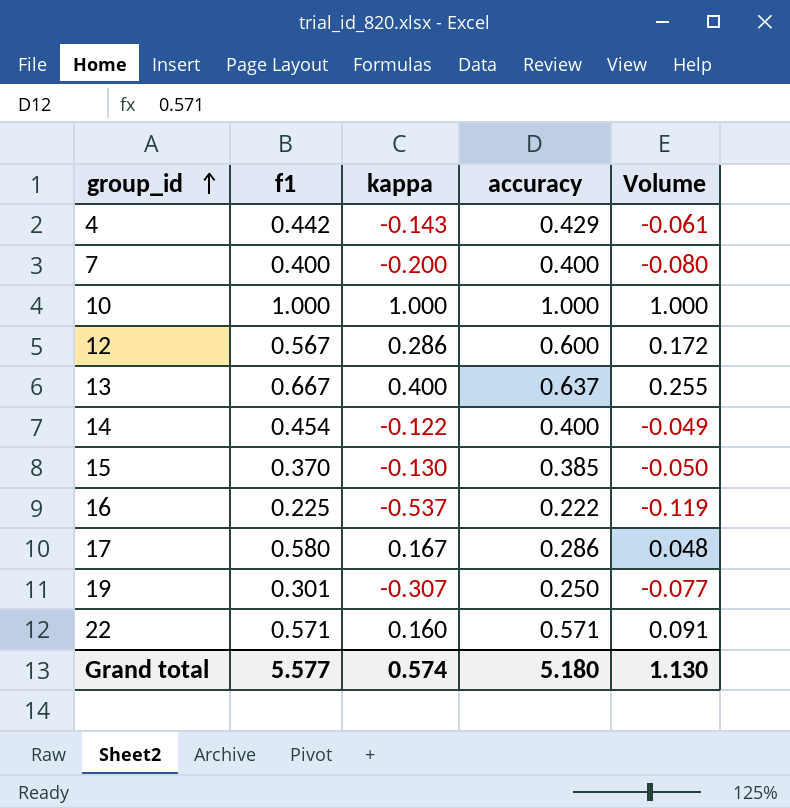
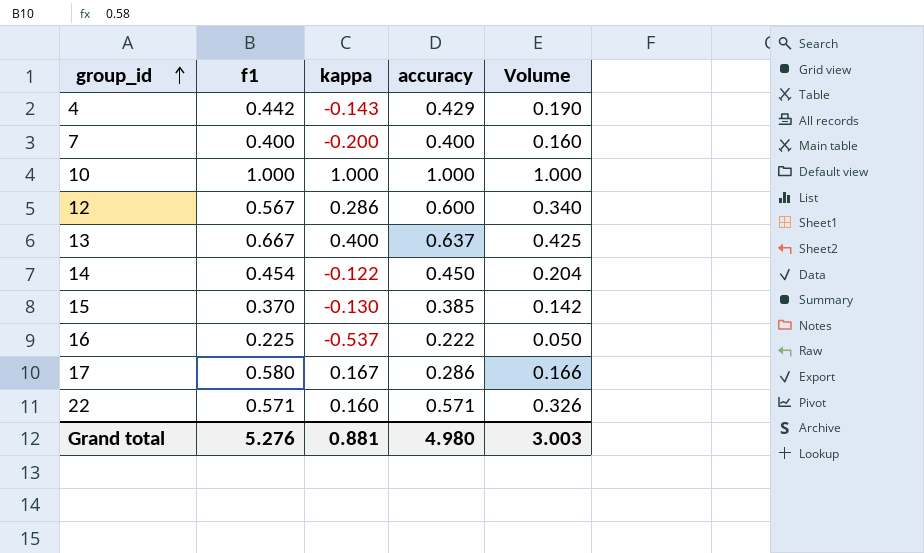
column Volume | formula: [kappa] * [accuracy] -> [f1] * [accuracy]
row 19: 0.301 | -0.307 | 0.250 | -0.077 -> none
14 | accuracy: 0.400 -> 0.450
Grand total | f1: 5.577 -> 5.276
Grand total | kappa: 0.574 -> 0.881
Grand total | accuracy: 5.180 -> 4.980
Grand total | Volume: 1.130 -> 3.003

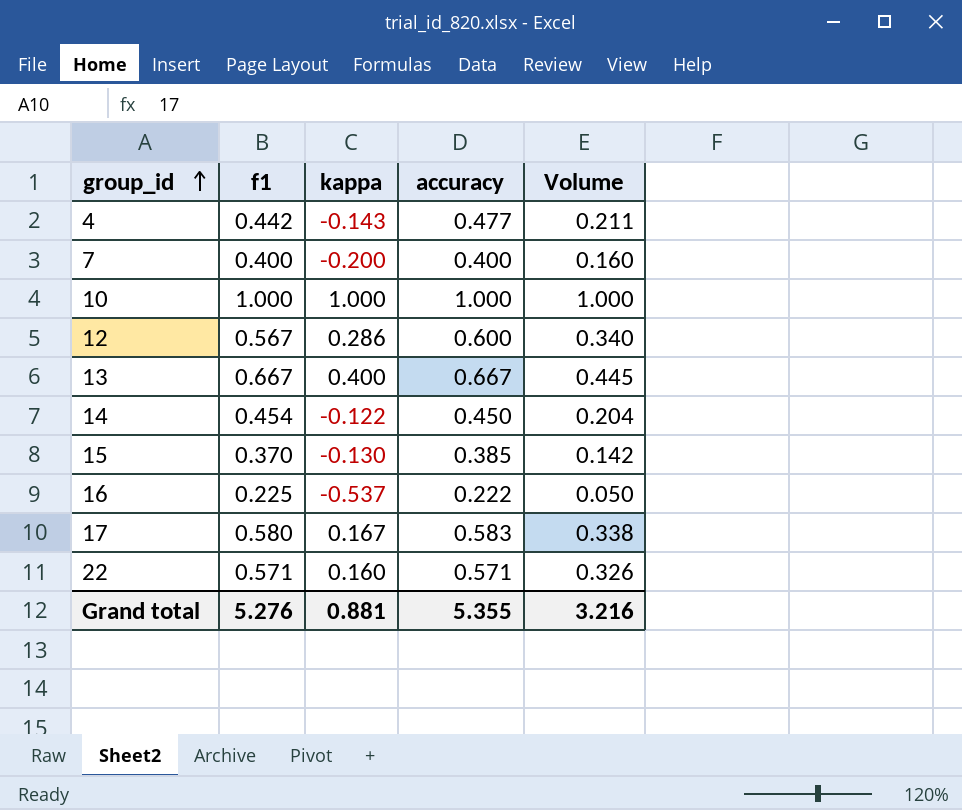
4 | accuracy: 0.429 -> 0.477
4 | Volume: 0.190 -> 0.211
13 | accuracy: 0.637 -> 0.667
13 | Volume: 0.425 -> 0.445
17 | accuracy: 0.286 -> 0.583
17 | Volume: 0.166 -> 0.338
Grand total | accuracy: 4.980 -> 5.355
Grand total | Volume: 3.003 -> 3.216

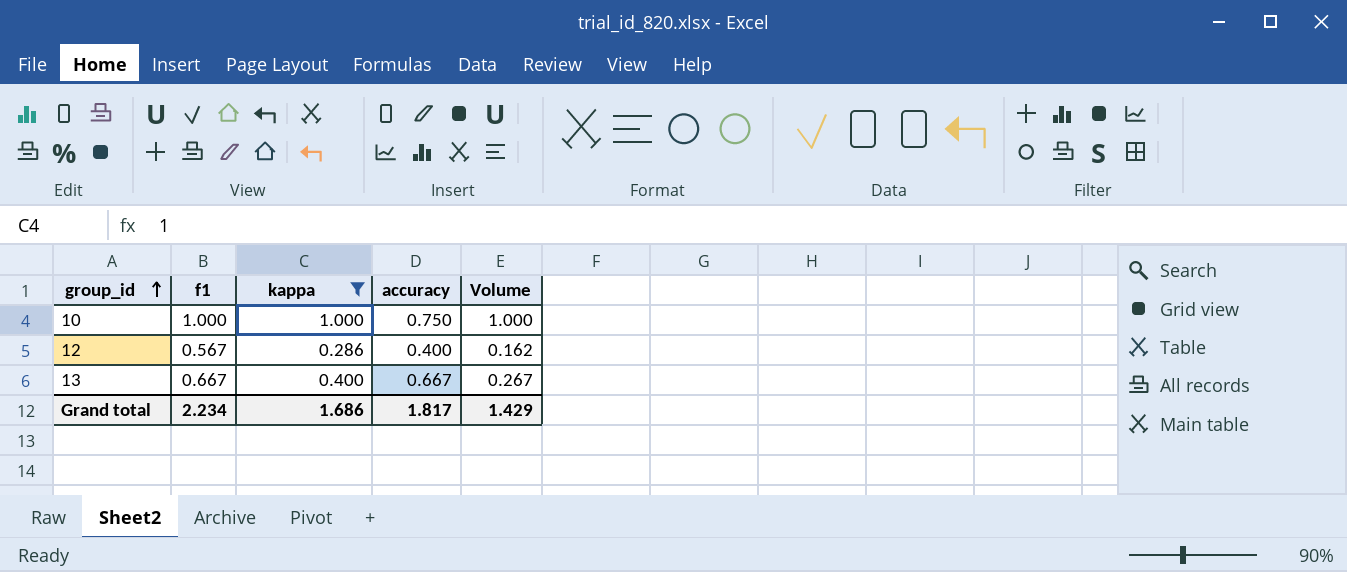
filter: none -> kappa >= 0.286
column Volume | formula: [f1] * [accuracy] -> [f1] * [kappa]
10 | accuracy: 1.000 -> 0.750
12 | accuracy: 0.600 -> 0.400
Grand total | f1: 5.276 -> 2.234
Grand total | kappa: 0.881 -> 1.686
Grand total | accuracy: 5.355 -> 1.817
Grand total | Volume: 3.216 -> 1.429

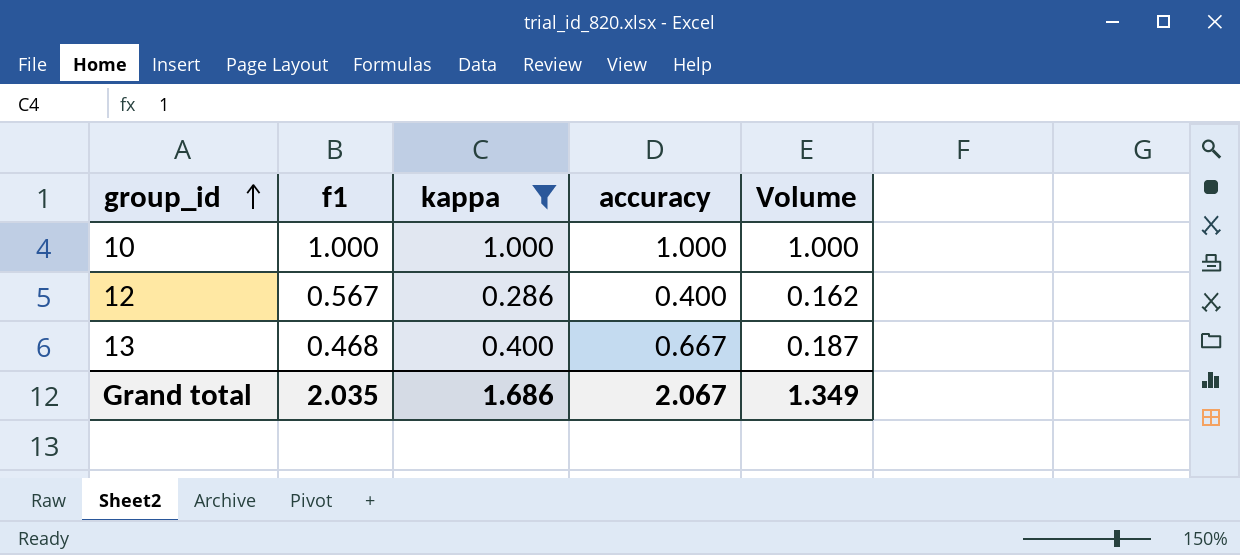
10 | accuracy: 0.750 -> 1.000
13 | f1: 0.667 -> 0.468
13 | Volume: 0.267 -> 0.187
Grand total | f1: 2.234 -> 2.035
Grand total | accuracy: 1.817 -> 2.067
Grand total | Volume: 1.429 -> 1.349

